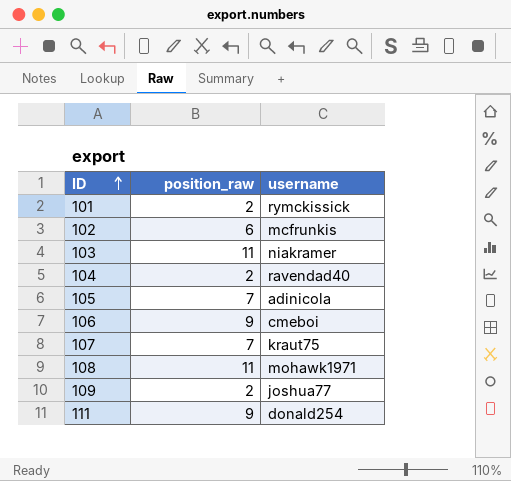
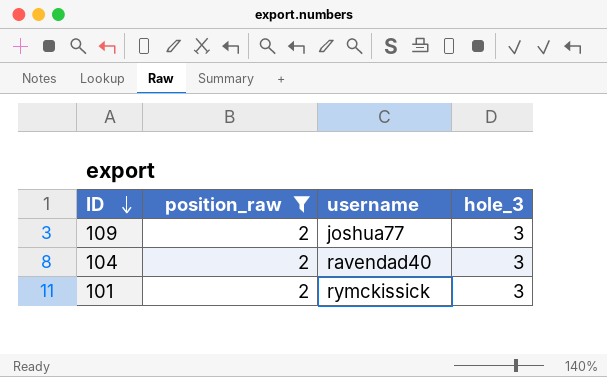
filter: none -> position_raw = 2
row order: ID ascending -> ID descending
column hole_3 | position: none -> 4

